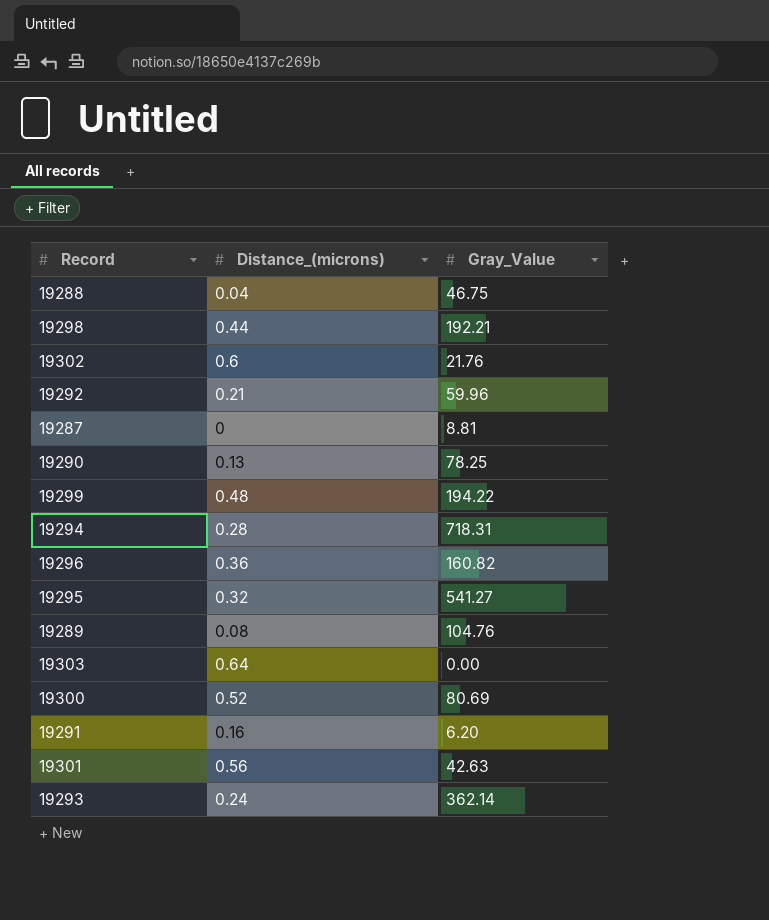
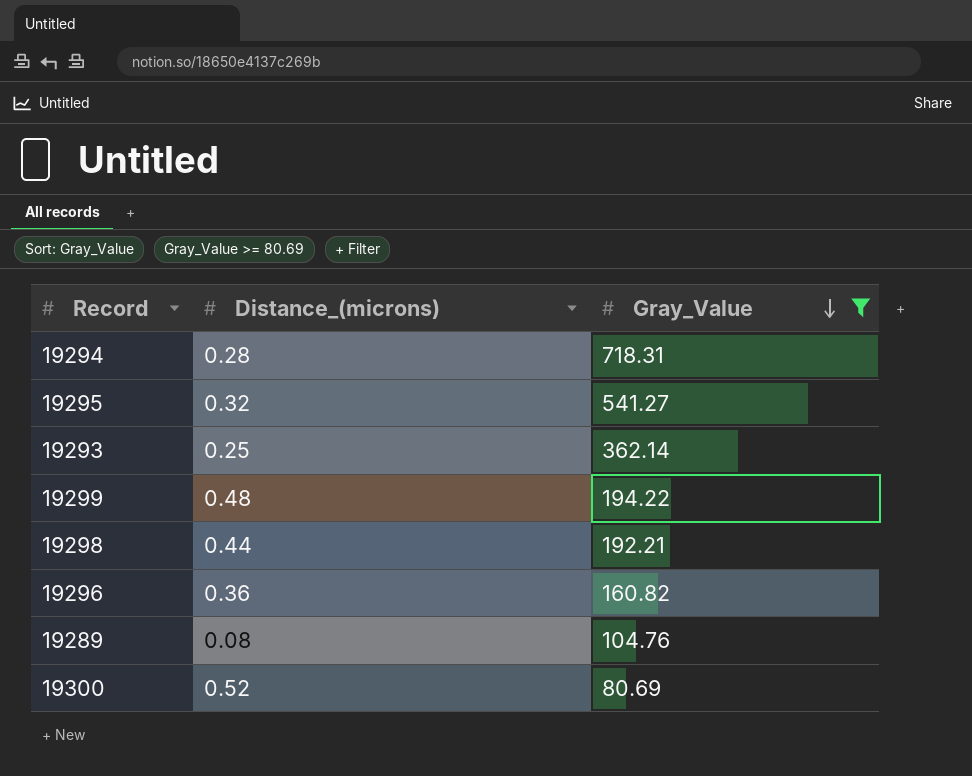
filter: none -> Gray_Value >= 80.69
row order: none -> Gray_Value descending
19293 | Distance_(microns): 0.24 -> 0.25

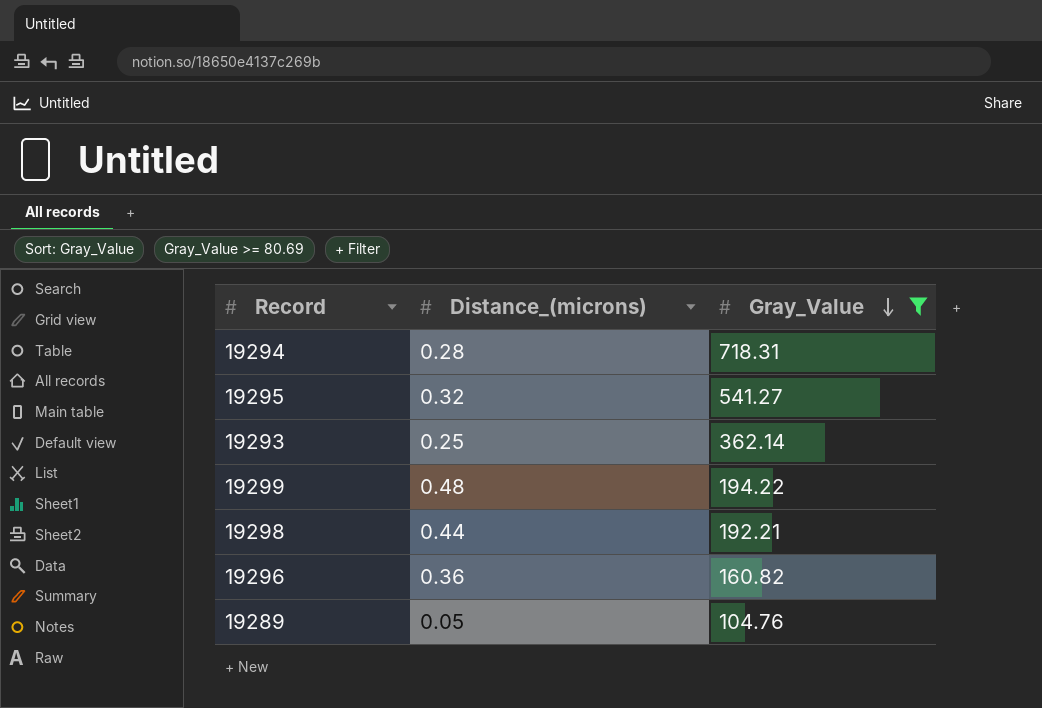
row 19300: 0.52 | 80.69 -> none
19289 | Distance_(microns): 0.08 -> 0.05

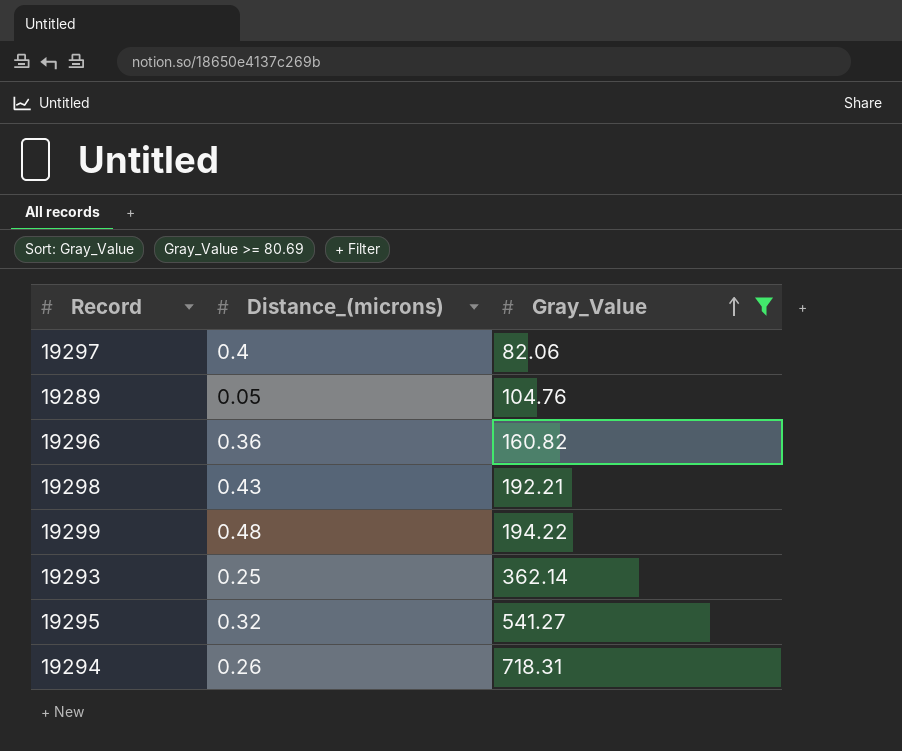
row order: Gray_Value descending -> Gray_Value ascending
row 19297: none -> 0.4 | 82.06
19298 | Distance_(microns): 0.44 -> 0.43
19294 | Distance_(microns): 0.28 -> 0.26

